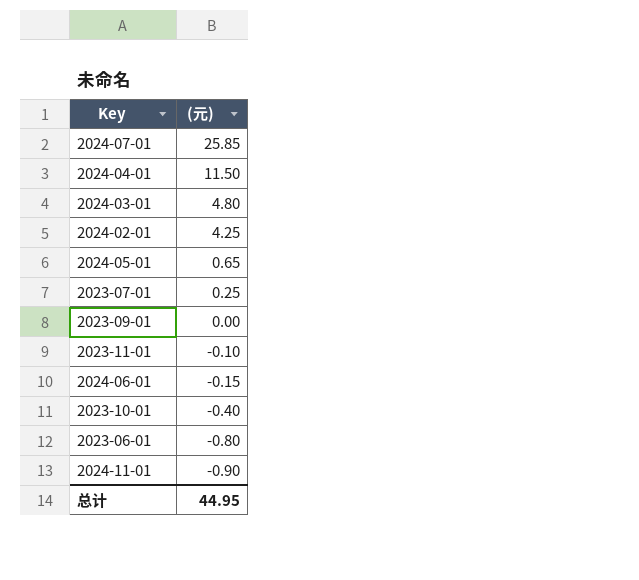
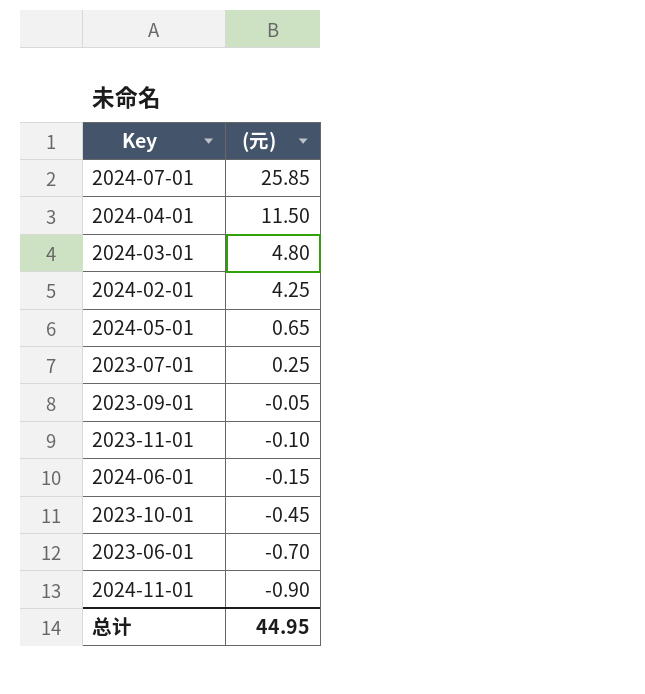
2023-09-01 | (元): 0.00 -> -0.05
2023-10-01 | (元): -0.40 -> -0.45
2023-06-01 | (元): -0.80 -> -0.70

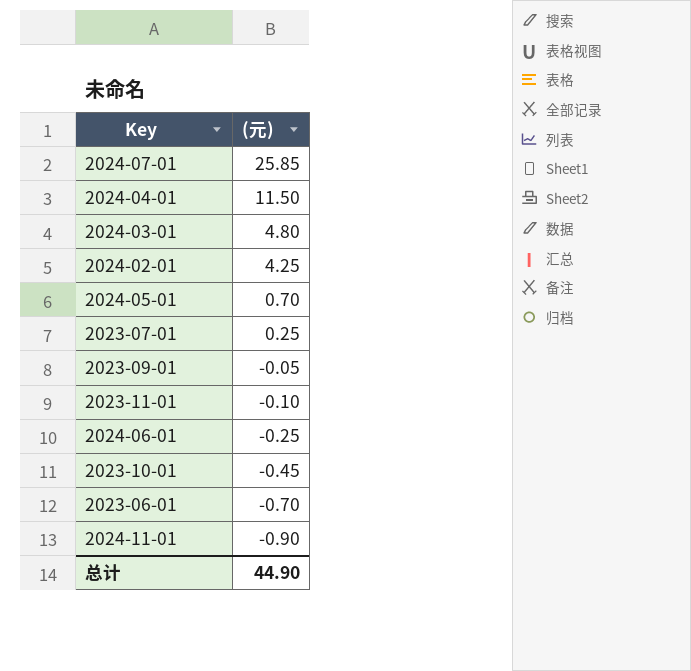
2024-05-01 | (元): 0.65 -> 0.70
2024-06-01 | (元): -0.15 -> -0.25
总计 | (元): 44.95 -> 44.90

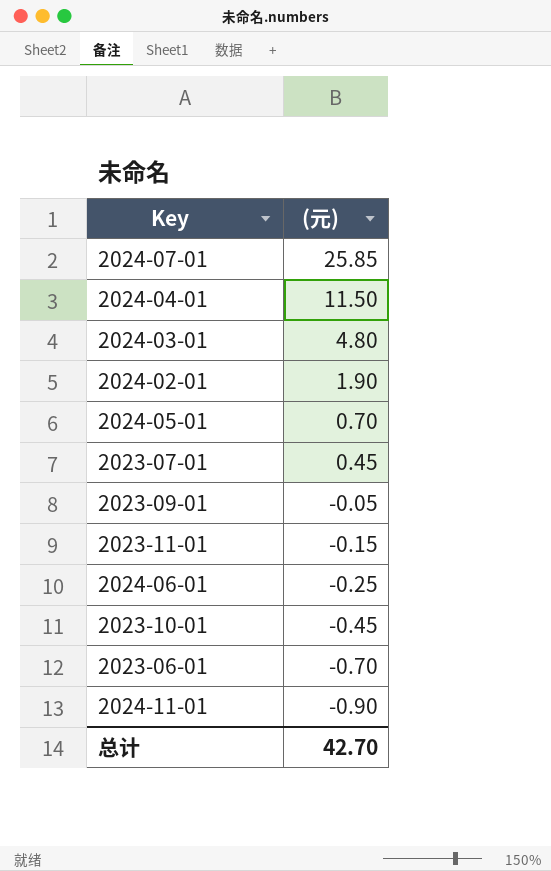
2024-02-01 | (元): 4.25 -> 1.90
2023-07-01 | (元): 0.25 -> 0.45
2023-11-01 | (元): -0.10 -> -0.15
总计 | (元): 44.90 -> 42.70

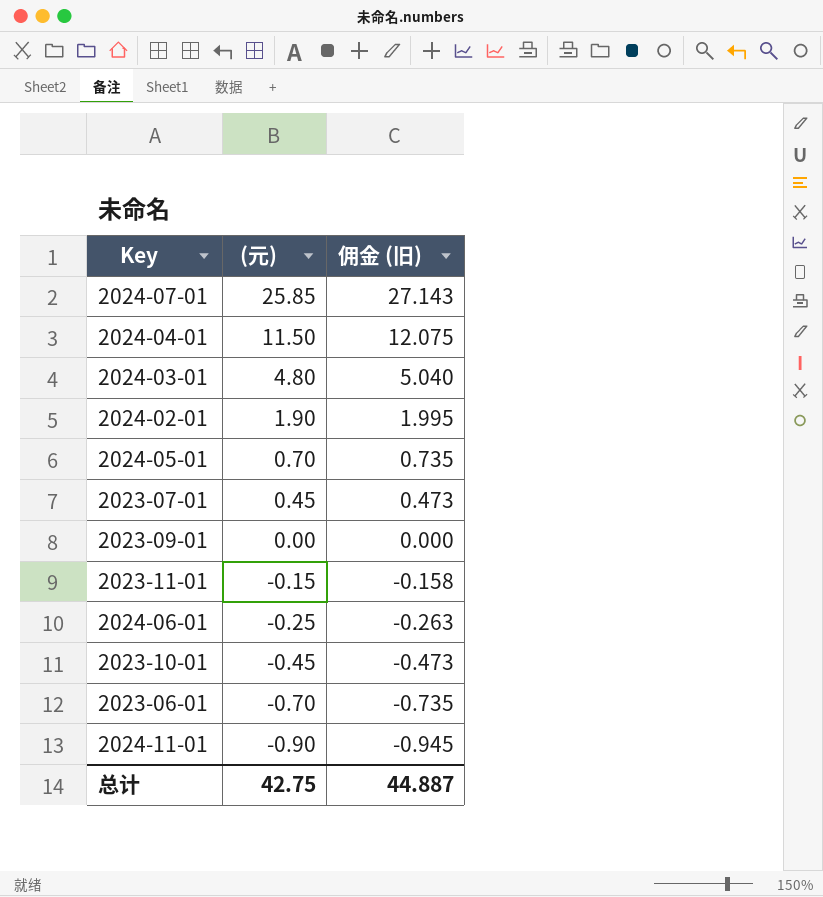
column 佣金 (旧) | formula: none -> [(元)] * 1.05
2023-09-01 | (元): -0.05 -> 0.00
总计 | (元): 42.70 -> 42.75

